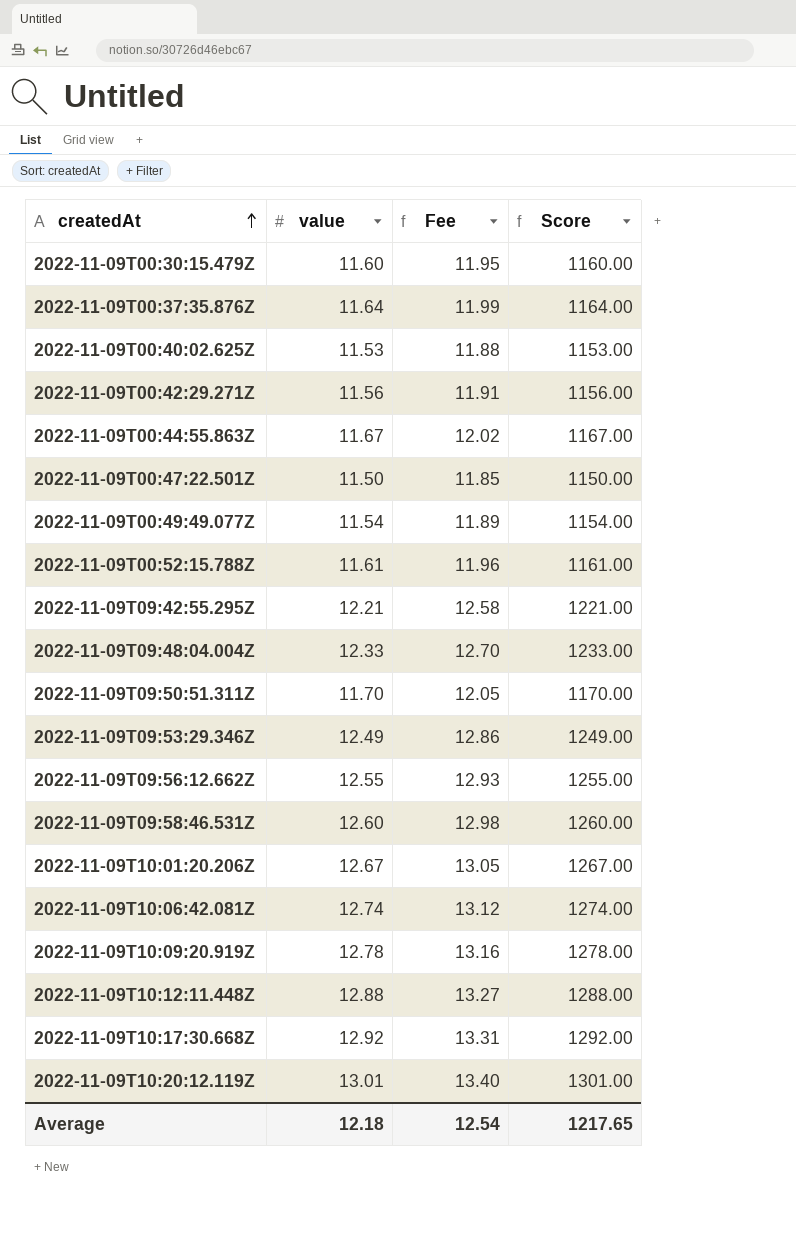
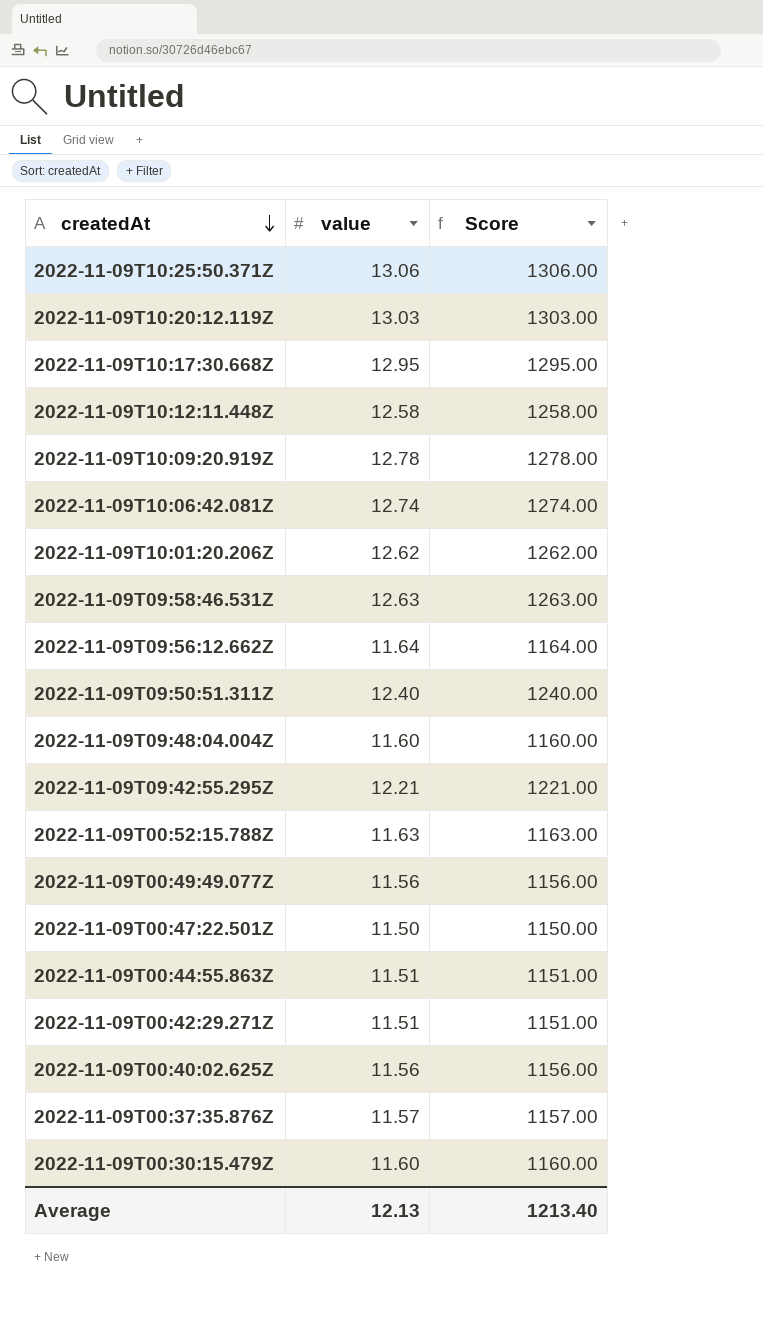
row order: createdAt ascending -> createdAt descending
column Fee | formula: [value] * 1.03 -> none
row 2022-11-09T09:53:29.346Z: 12.49 | 12.86 | 1249.00 -> none
row 2022-11-09T10:25:50.371Z: none -> 13.06 | 1306.00
2022-11-09T10:20:12.119Z | value: 13.01 -> 13.03
2022-11-09T10:20:12.119Z | Score: 1301.00 -> 1303.00
2022-11-09T10:17:30.668Z | value: 12.92 -> 12.95
2022-11-09T10:17:30.668Z | Score: 1292.00 -> 1295.00
2022-11-09T10:12:11.448Z | value: 12.88 -> 12.58
2022-11-09T10:12:11.448Z | Score: 1288.00 -> 1258.00
2022-11-09T10:01:20.206Z | value: 12.67 -> 12.62
2022-11-09T10:01:20.206Z | Score: 1267.00 -> 1262.00
2022-11-09T09:58:46.531Z | value: 12.60 -> 12.63
2022-11-09T09:58:46.531Z | Score: 1260.00 -> 1263.00
2022-11-09T09:56:12.662Z | value: 12.55 -> 11.64
2022-11-09T09:56:12.662Z | Score: 1255.00 -> 1164.00
2022-11-09T09:50:51.311Z | value: 11.70 -> 12.40
2022-11-09T09:50:51.311Z | Score: 1170.00 -> 1240.00
2022-11-09T09:48:04.004Z | value: 12.33 -> 11.60
2022-11-09T09:48:04.004Z | Score: 1233.00 -> 1160.00
2022-11-09T00:52:15.788Z | value: 11.61 -> 11.63
2022-11-09T00:52:15.788Z | Score: 1161.00 -> 1163.00
2022-11-09T00:49:49.077Z | value: 11.54 -> 11.56
2022-11-09T00:49:49.077Z | Score: 1154.00 -> 1156.00
2022-11-09T00:44:55.863Z | value: 11.67 -> 11.51
2022-11-09T00:44:55.863Z | Score: 1167.00 -> 1151.00
2022-11-09T00:42:29.271Z | value: 11.56 -> 11.51
2022-11-09T00:42:29.271Z | Score: 1156.00 -> 1151.00
2022-11-09T00:40:02.625Z | value: 11.53 -> 11.56
2022-11-09T00:40:02.625Z | Score: 1153.00 -> 1156.00
2022-11-09T00:37:35.876Z | value: 11.64 -> 11.57
2022-11-09T00:37:35.876Z | Score: 1164.00 -> 1157.00
Average | value: 12.18 -> 12.13
Average | Score: 1217.65 -> 1213.40

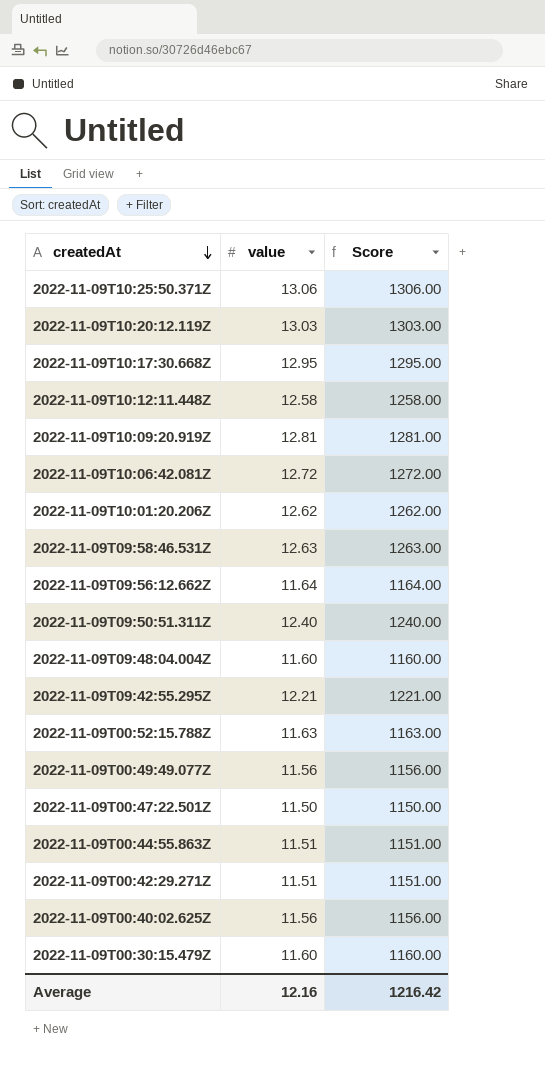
row 2022-11-09T00:37:35.876Z: 11.57 | 1157.00 -> none
2022-11-09T10:09:20.919Z | value: 12.78 -> 12.81
2022-11-09T10:09:20.919Z | Score: 1278.00 -> 1281.00
2022-11-09T10:06:42.081Z | value: 12.74 -> 12.72
2022-11-09T10:06:42.081Z | Score: 1274.00 -> 1272.00
Average | value: 12.13 -> 12.16
Average | Score: 1213.40 -> 1216.42

